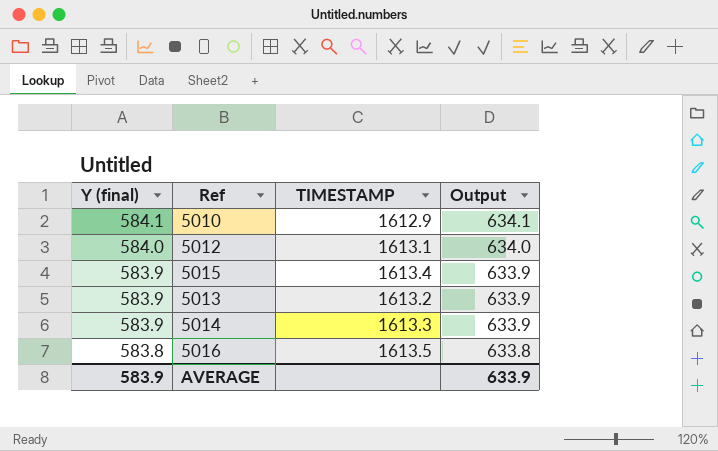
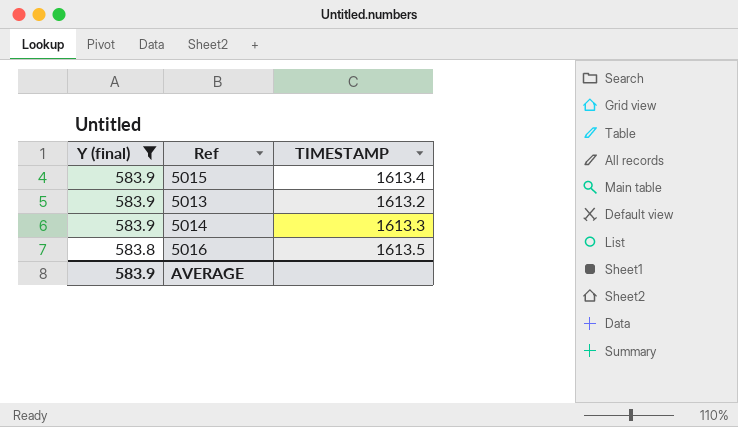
filter: none -> Y (final) <= 583.9
column Output | formula: [Y (final)] + 50 -> none

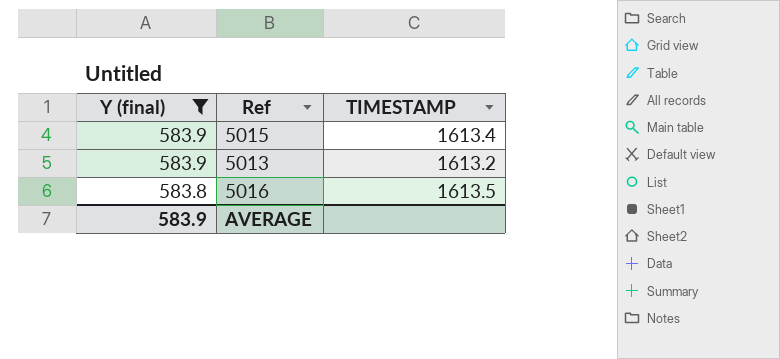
row 5014: 583.9 | 1613.3 -> none

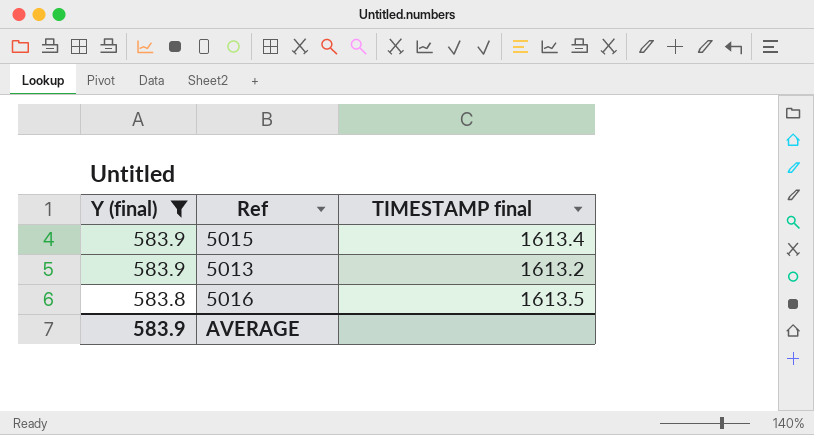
column name: TIMESTAMP -> TIMESTAMP final

